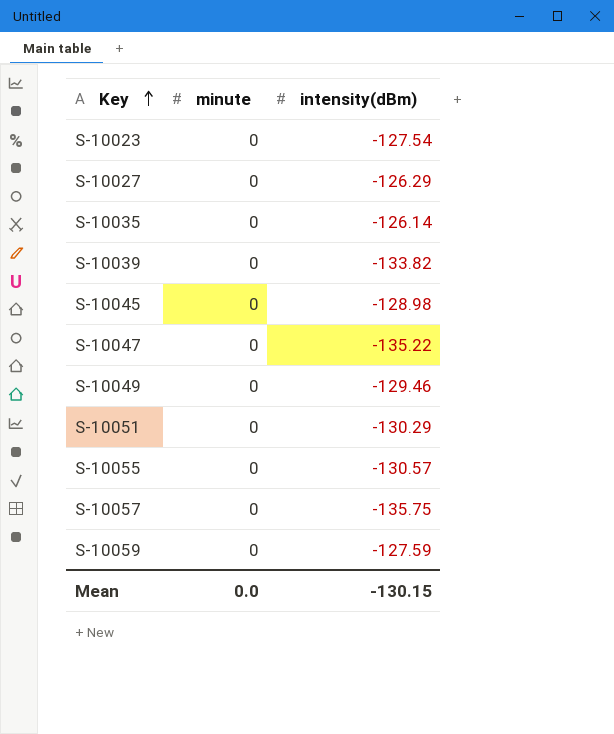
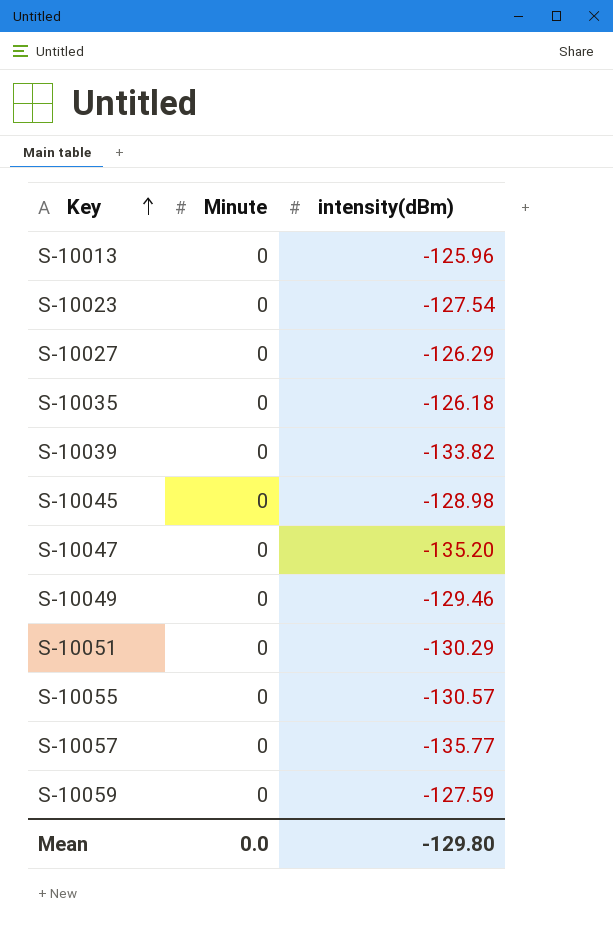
column name: minute -> Minute
row S-10013: none -> 0 | -125.96
S-10035 | intensity(dBm): -126.14 -> -126.18
S-10047 | intensity(dBm): -135.22 -> -135.20
S-10057 | intensity(dBm): -135.75 -> -135.77
Mean | intensity(dBm): -130.15 -> -129.80

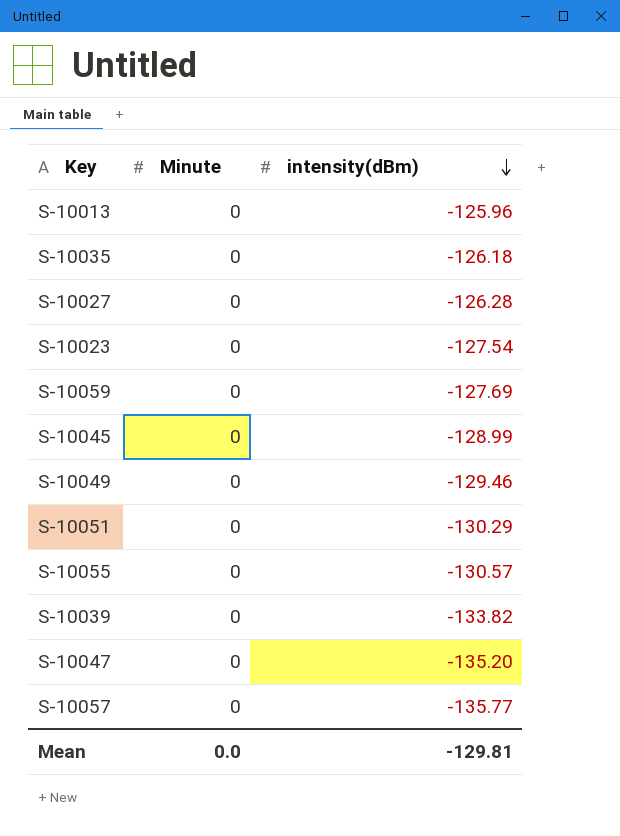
row order: Key ascending -> intensity(dBm) descending
S-10027 | intensity(dBm): -126.29 -> -126.28
S-10059 | intensity(dBm): -127.59 -> -127.69
S-10045 | intensity(dBm): -128.98 -> -128.99
Mean | intensity(dBm): -129.80 -> -129.81

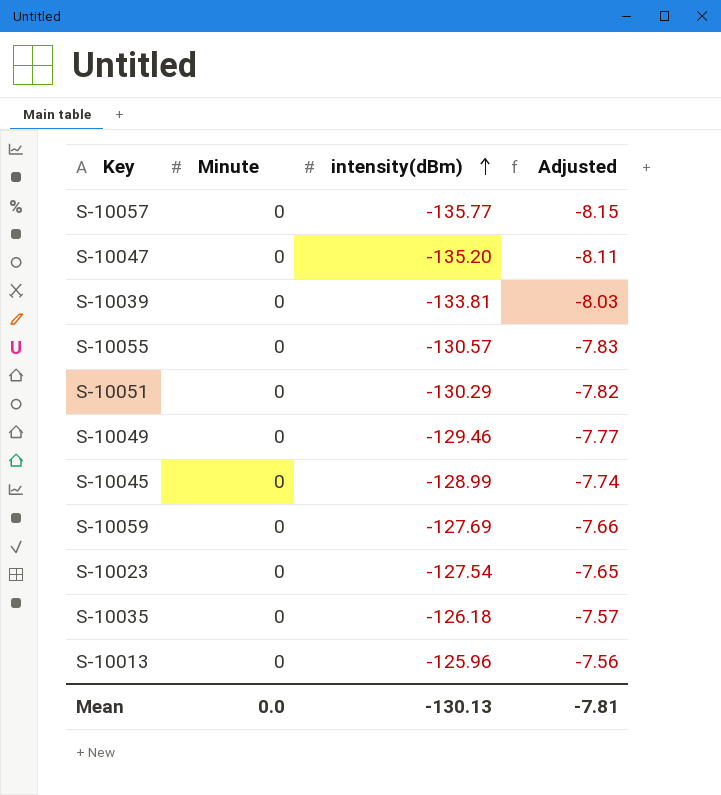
row order: intensity(dBm) descending -> intensity(dBm) ascending
column Adjusted | formula: none -> [intensity(dBm)] * 0.06
row S-10027: 0 | -126.28 -> none
S-10039 | intensity(dBm): -133.82 -> -133.81
Mean | intensity(dBm): -129.81 -> -130.13

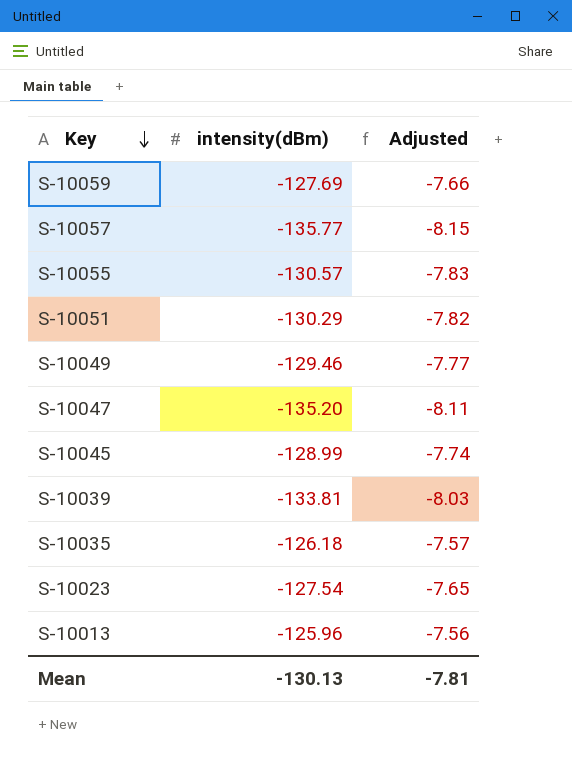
row order: intensity(dBm) ascending -> Key descending
column Minute | position: 2 -> none

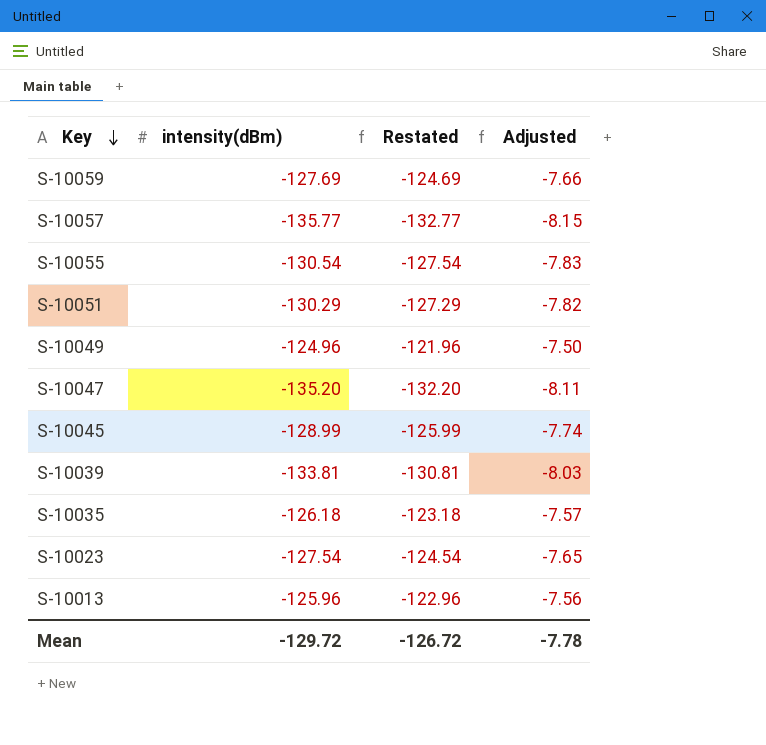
column Restated | formula: none -> [intensity(dBm)] + 3
S-10055 | intensity(dBm): -130.57 -> -130.54
S-10049 | intensity(dBm): -129.46 -> -124.96
S-10049 | Adjusted: -7.77 -> -7.50
Mean | intensity(dBm): -130.13 -> -129.72
Mean | Adjusted: -7.81 -> -7.78

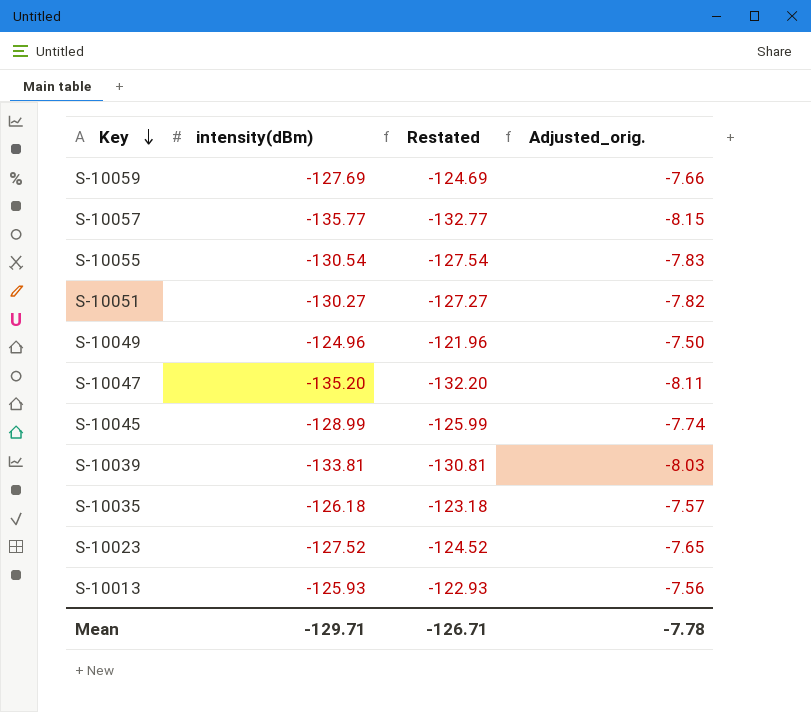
column name: Adjusted -> Adjusted_orig.
S-10051 | intensity(dBm): -130.29 -> -130.27
S-10051 | Restated: -127.29 -> -127.27
S-10023 | intensity(dBm): -127.54 -> -127.52
S-10023 | Restated: -124.54 -> -124.52
S-10013 | intensity(dBm): -125.96 -> -125.93
S-10013 | Restated: -122.96 -> -122.93
Mean | intensity(dBm): -129.72 -> -129.71
Mean | Restated: -126.72 -> -126.71

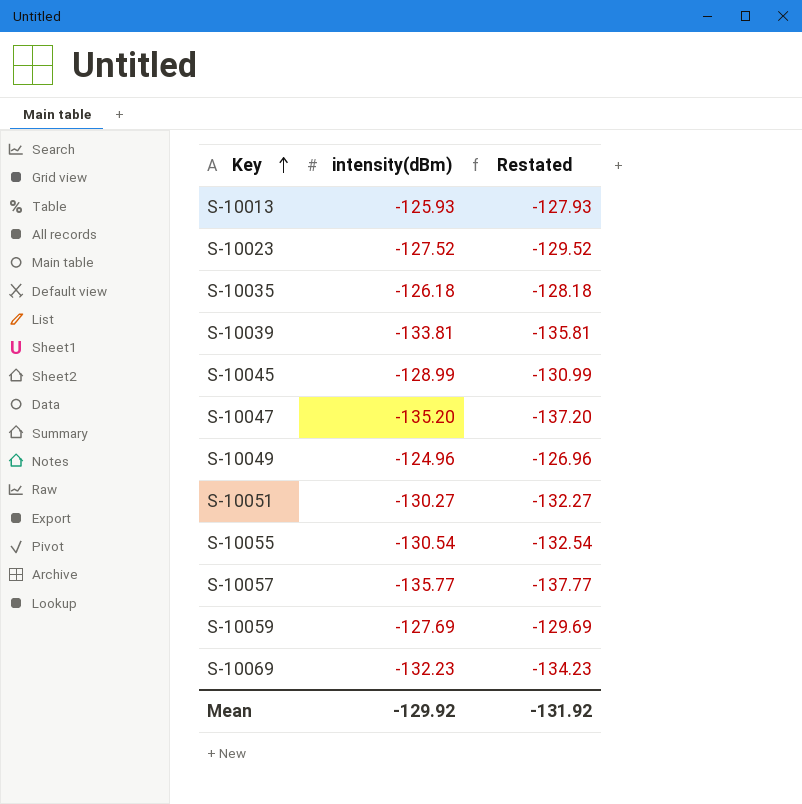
row order: Key descending -> Key ascending
column Adjusted_orig. | formula: [intensity(dBm)] * 0.06 -> none
column Restated | formula: [intensity(dBm)] + 3 -> [intensity(dBm)] - 2
row S-10069: none -> -132.23 | -134.23
Mean | intensity(dBm): -129.71 -> -129.92
Mean | Restated: -126.71 -> -131.92

